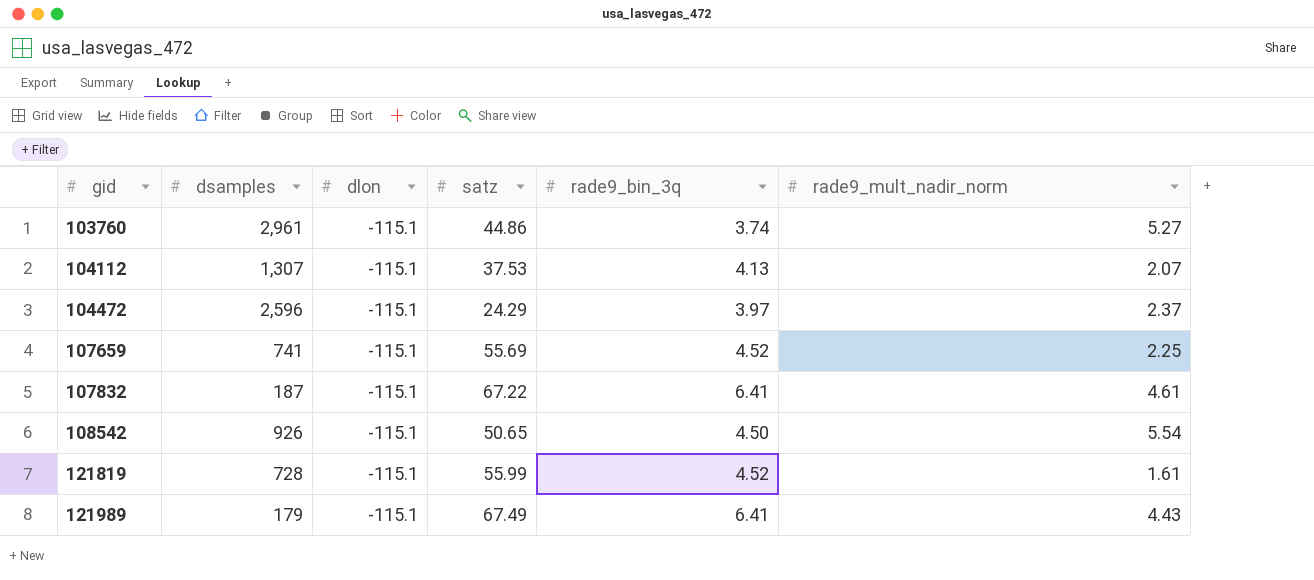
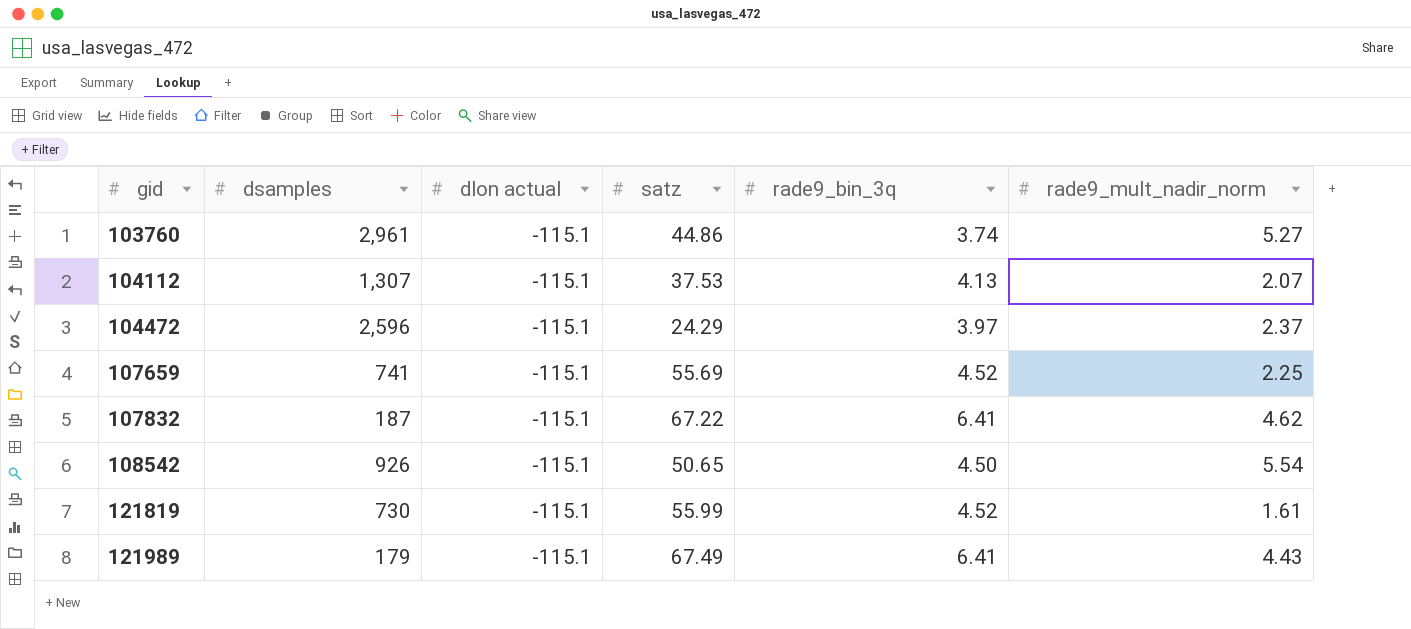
column name: dlon -> dlon actual
107832 | rade9_mult_nadir_norm: 4.61 -> 4.62
121819 | dsamples: 728 -> 730

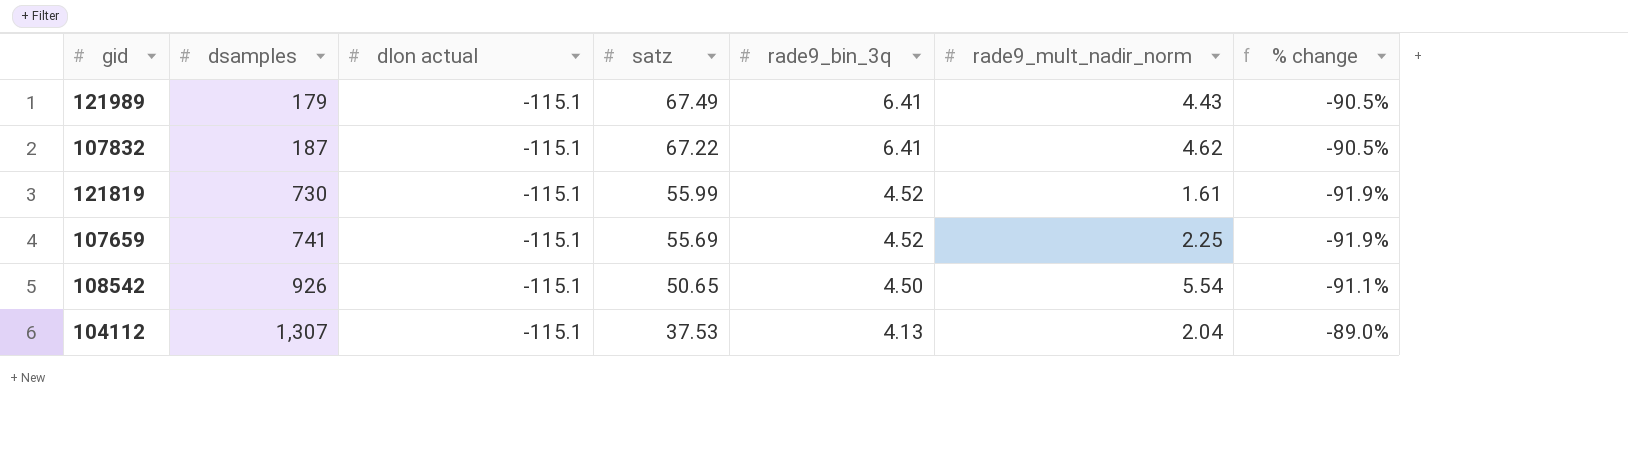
row order: gid ascending -> dsamples ascending
column % change | formula: none -> ([rade9_bin_3q] - [satz]) / [satz]
row 103760: 2,961 | -115.1 | 44.86 | 3.74 | 5.27 -> none
row 104472: 2,596 | -115.1 | 24.29 | 3.97 | 2.37 -> none
104112 | rade9_mult_nadir_norm: 2.07 -> 2.04

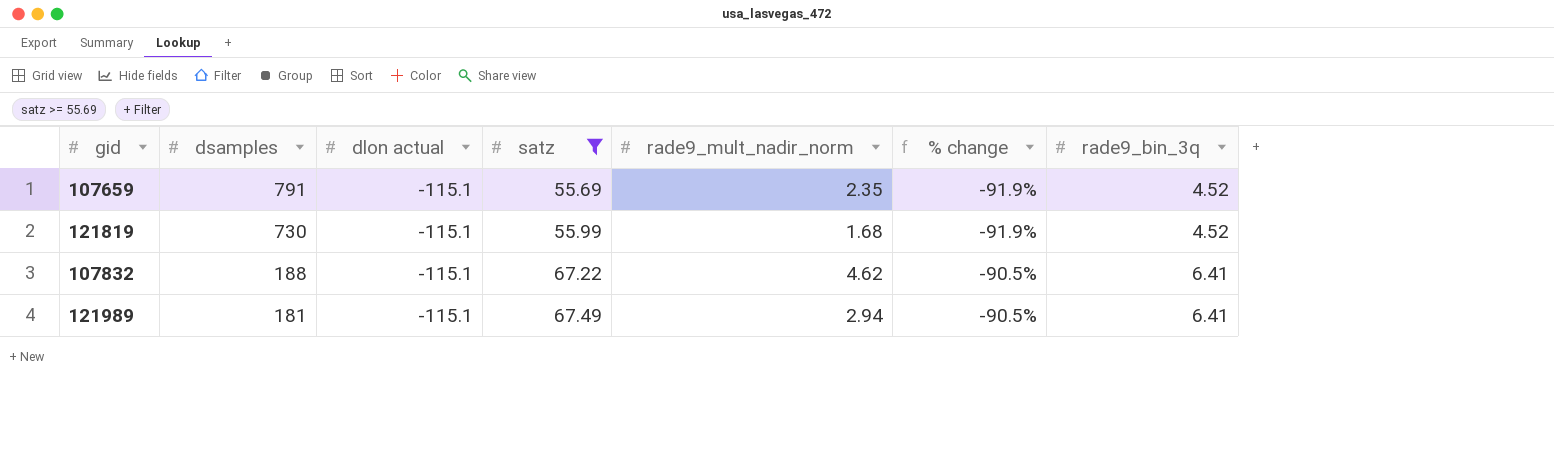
filter: none -> satz >= 55.69
row order: dsamples ascending -> dsamples descending
column rade9_bin_3q | position: 5 -> 7
107659 | dsamples: 741 -> 791
107659 | rade9_mult_nadir_norm: 2.25 -> 2.35
121819 | rade9_mult_nadir_norm: 1.61 -> 1.68
107832 | dsamples: 187 -> 188
121989 | dsamples: 179 -> 181
121989 | rade9_mult_nadir_norm: 4.43 -> 2.94

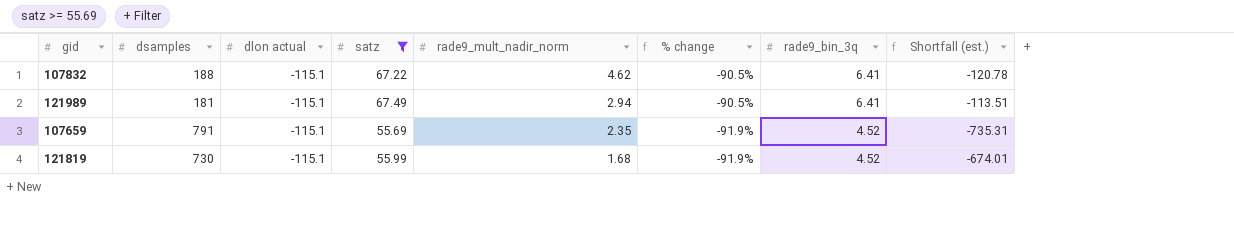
row order: dsamples descending -> rade9_mult_nadir_norm descending
column Shortfall (est.) | formula: none -> [satz] - [dsamples]

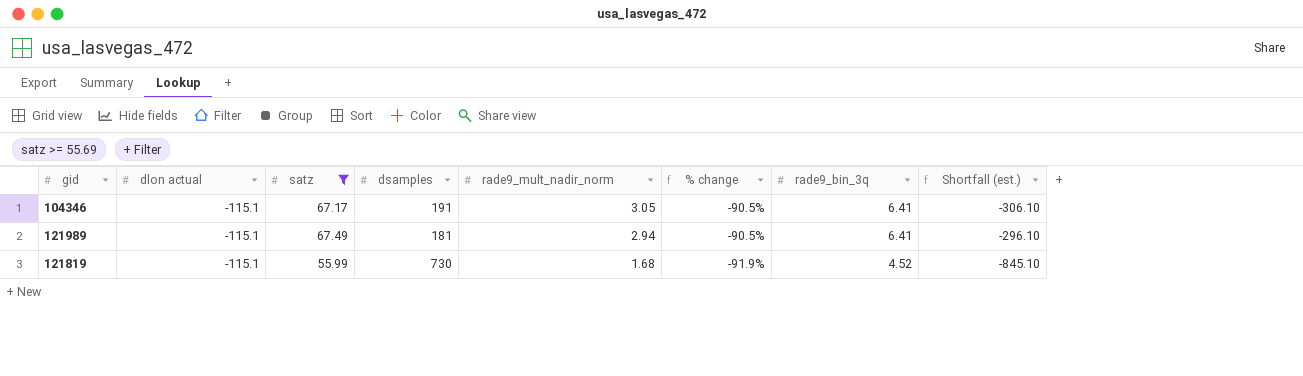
column dsamples | position: 2 -> 4
column Shortfall (est.) | formula: [satz] - [dsamples] -> [dlon actual] - [dsamples]
row 107832: 188 | -115.1 | 67.22 | 4.62 | -90.5% | 6.41 | -120.78 -> none
row 107659: 791 | -115.1 | 55.69 | 2.35 | -91.9% | 4.52 | -735.31 -> none
row 104346: none -> -115.1 | 67.17 | 191 | 3.05 | -90.5% | 6.41 | -306.10

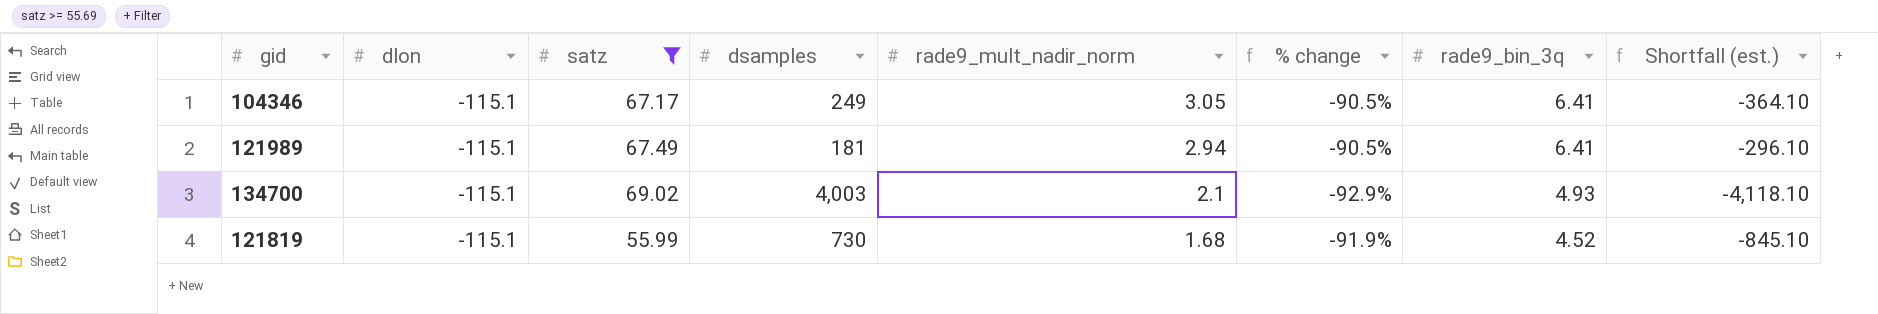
column name: dlon actual -> dlon
104346 | dsamples: 191 -> 249
104346 | Shortfall (est.): -306.10 -> -364.10
row 134700: none -> -115.1 | 69.02 | 4,003 | 2.1 | -92.9% | 4.93 | -4,118.10

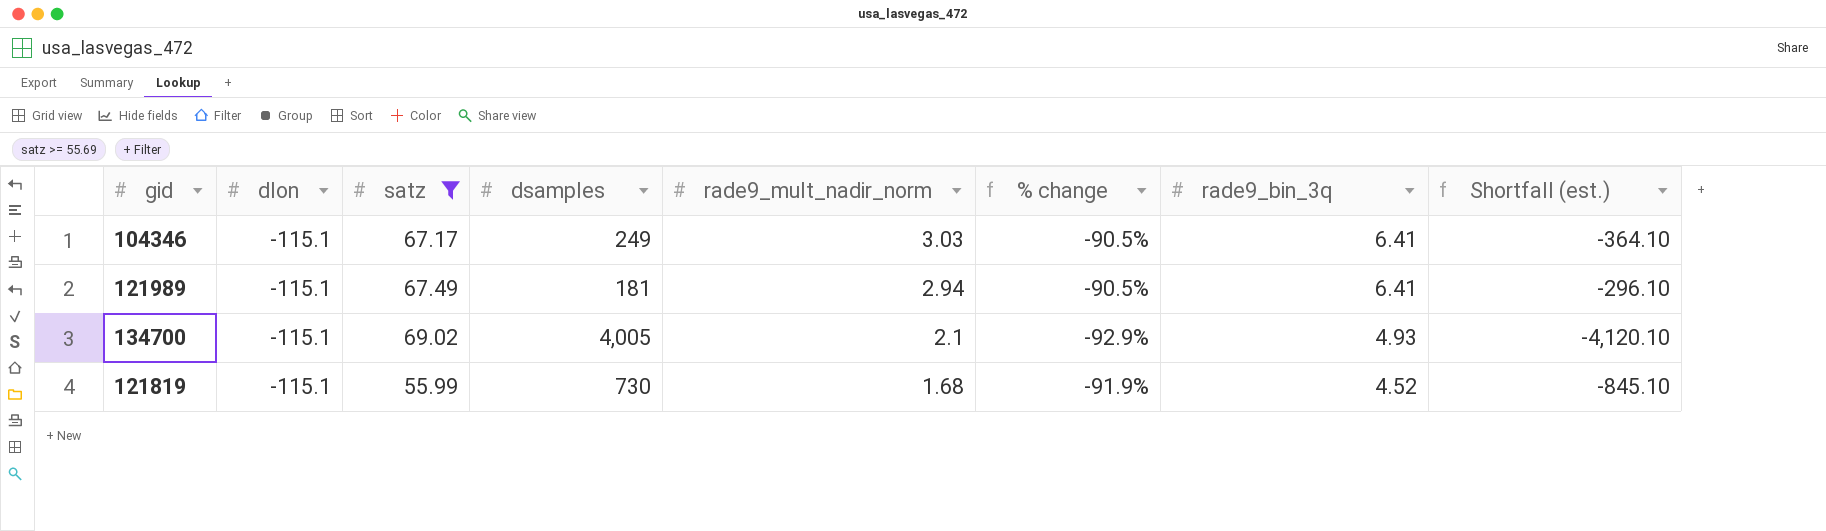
104346 | rade9_mult_nadir_norm: 3.05 -> 3.03
134700 | dsamples: 4,003 -> 4,005
134700 | Shortfall (est.): -4,118.10 -> -4,120.10

